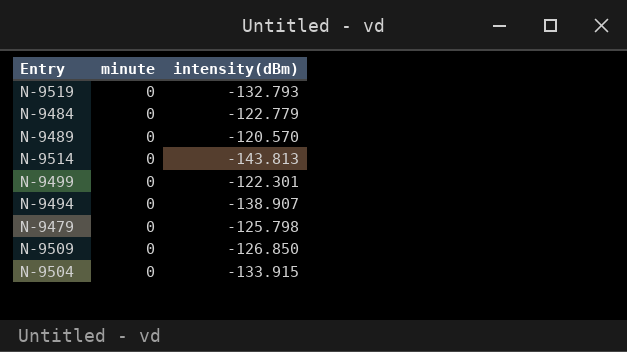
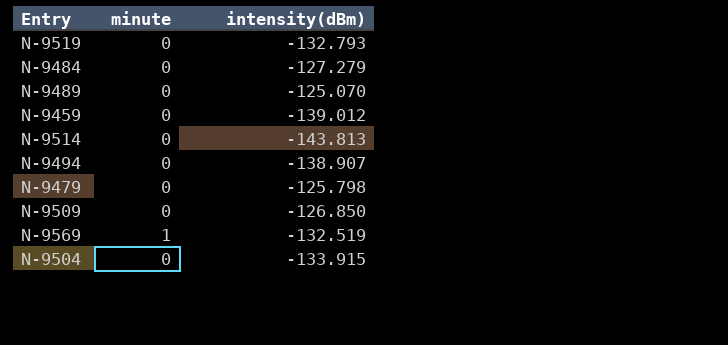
row N-9499: 0 | -122.301 -> none
N-9484 | intensity(dBm): -122.779 -> -127.279
N-9489 | intensity(dBm): -120.570 -> -125.070
row N-9459: none -> 0 | -139.012
row N-9569: none -> 1 | -132.519

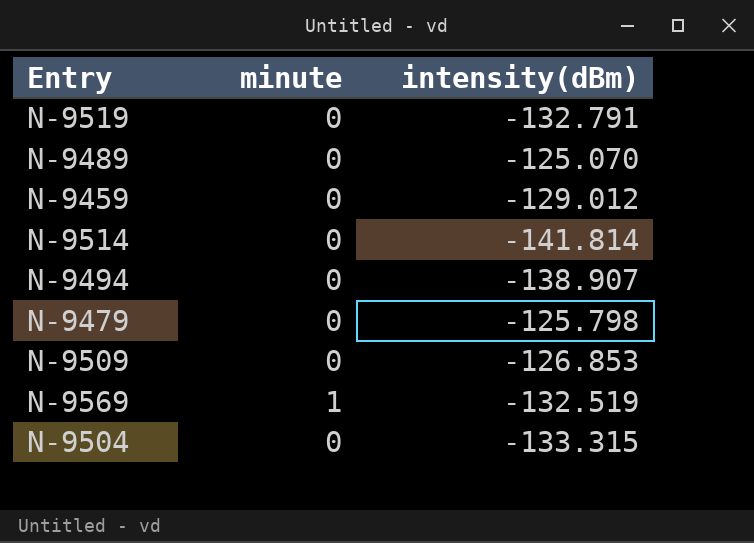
row N-9484: 0 | -127.279 -> none
N-9519 | intensity(dBm): -132.793 -> -132.791
N-9459 | intensity(dBm): -139.012 -> -129.012
N-9514 | intensity(dBm): -143.813 -> -141.814
N-9509 | intensity(dBm): -126.850 -> -126.853
N-9504 | intensity(dBm): -133.915 -> -133.315

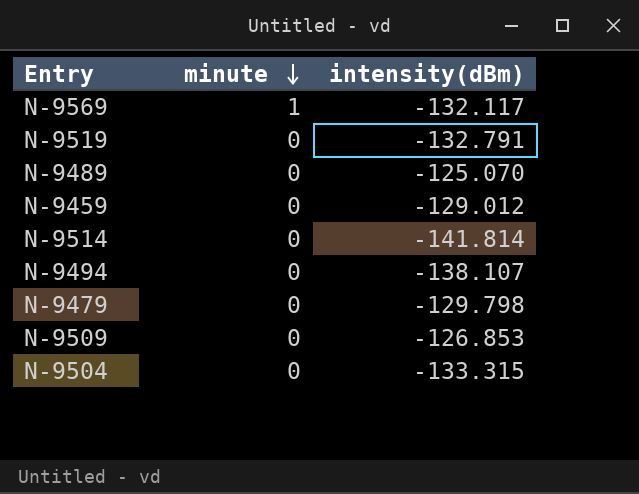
row order: none -> minute descending
N-9569 | intensity(dBm): -132.519 -> -132.117
N-9494 | intensity(dBm): -138.907 -> -138.107
N-9479 | intensity(dBm): -125.798 -> -129.798

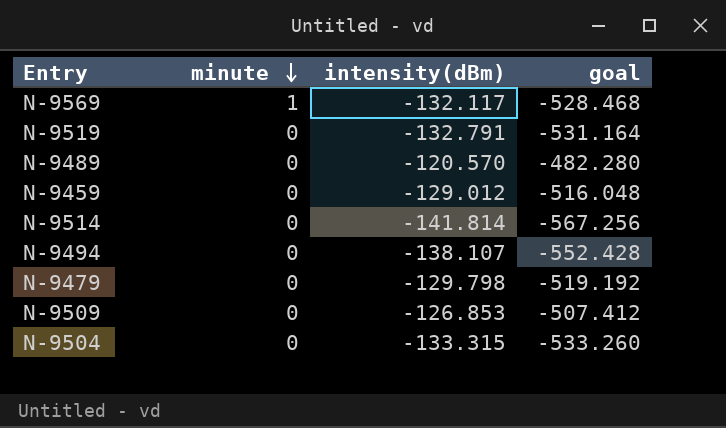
column goal | formula: none -> [intensity(dBm)] * 4
N-9489 | intensity(dBm): -125.070 -> -120.570

